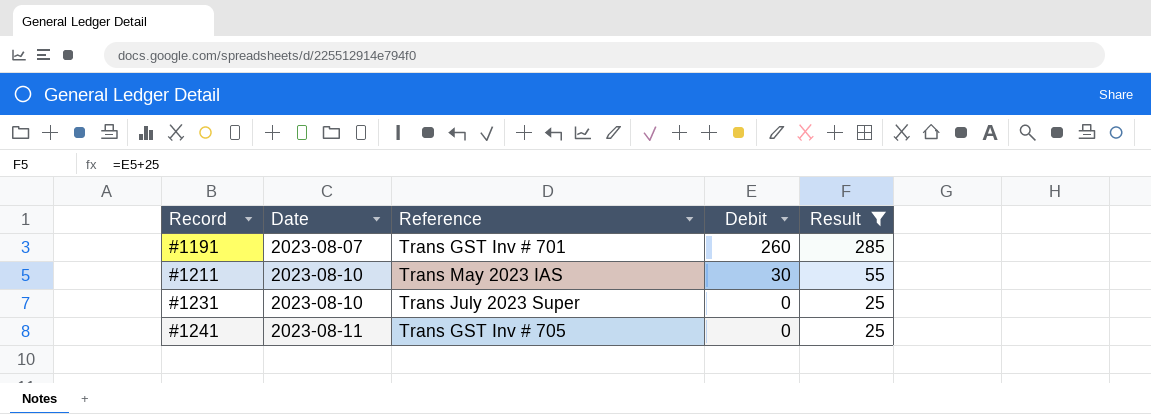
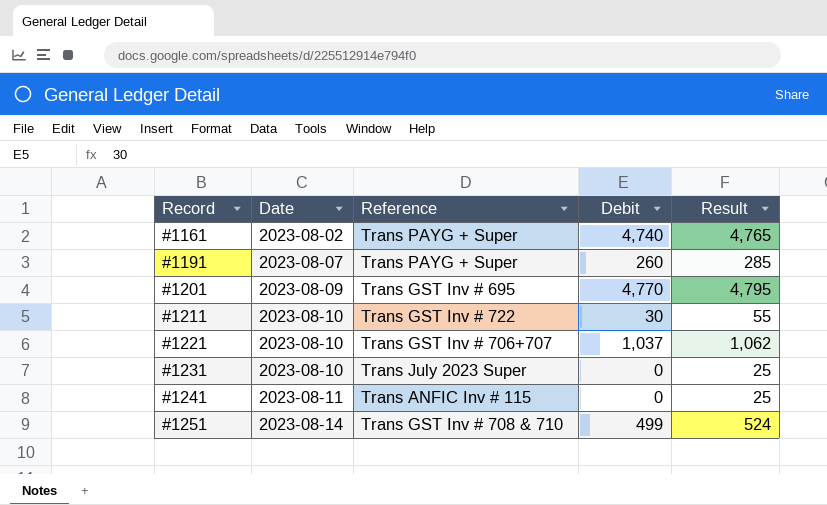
filter: Result <= 285 -> none
#1191 | Reference: Trans GST Inv # 701 -> Trans PAYG + Super
#1211 | Reference: Trans May 2023 IAS -> Trans GST Inv # 722
#1241 | Reference: Trans GST Inv # 705 -> Trans ANFIC Inv # 115

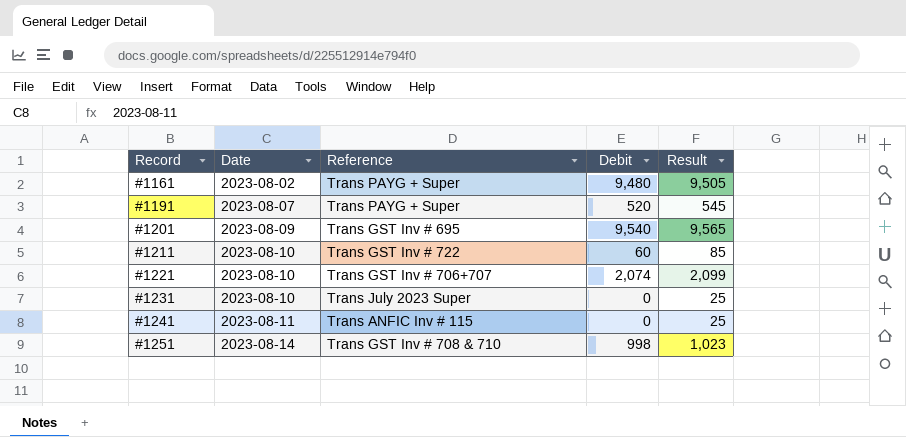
#1161 | Debit: 4,740 -> 9,480
#1161 | Result: 4,765 -> 9,505
#1191 | Debit: 260 -> 520
#1191 | Result: 285 -> 545
#1201 | Debit: 4,770 -> 9,540
#1201 | Result: 4,795 -> 9,565
#1211 | Debit: 30 -> 60
#1211 | Result: 55 -> 85
#1221 | Debit: 1,037 -> 2,074
#1221 | Result: 1,062 -> 2,099
#1251 | Debit: 499 -> 998
#1251 | Result: 524 -> 1,023

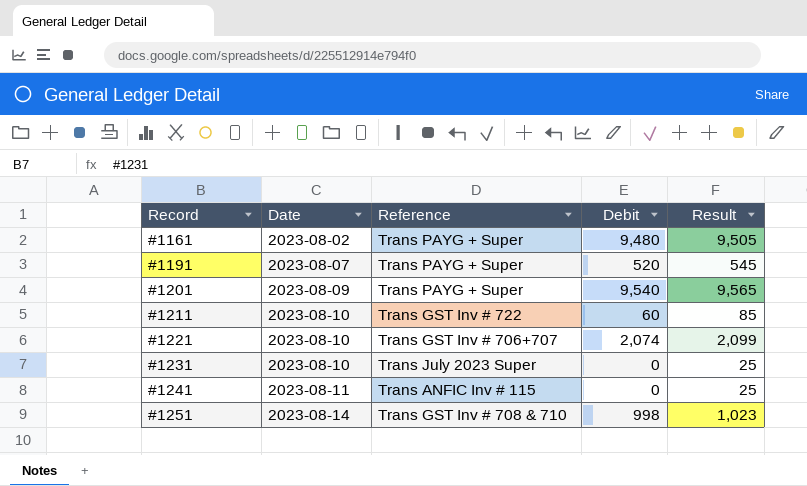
#1201 | Reference: Trans GST Inv # 695 -> Trans PAYG + Super

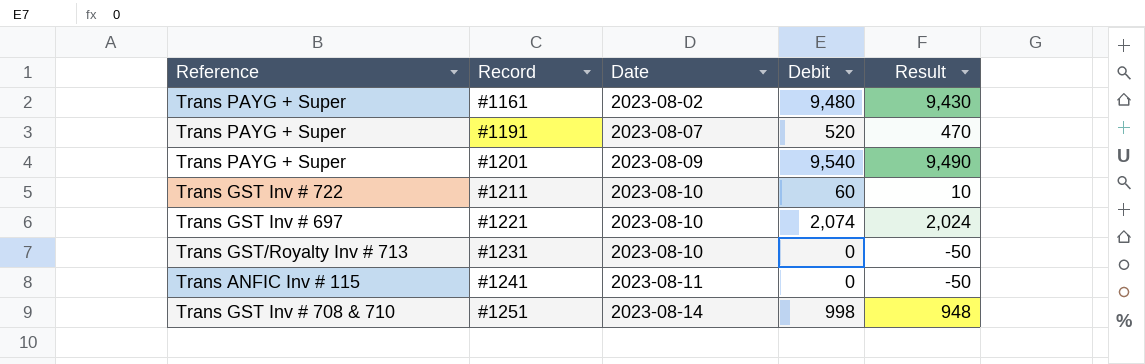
column Reference | position: 3 -> 1
column Result | formula: [Debit] + 25 -> [Debit] - 50
#1221 | Reference: Trans GST Inv # 706+707 -> Trans GST Inv # 697
#1231 | Reference: Trans July 2023 Super -> Trans GST/Royalty Inv # 713

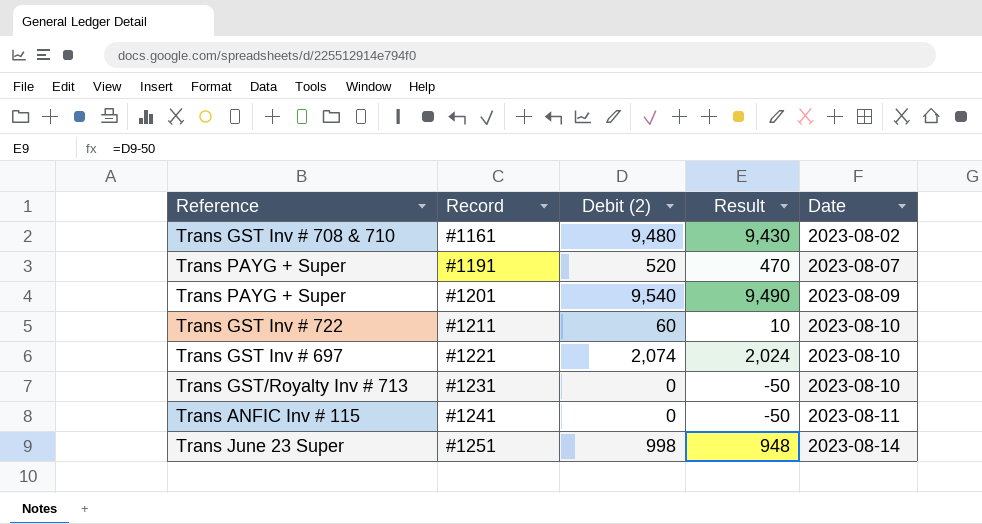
column name: Debit -> Debit (2)
column Date | position: 3 -> 5
#1161 | Reference: Trans PAYG + Super -> Trans GST Inv # 708 & 710
#1251 | Reference: Trans GST Inv # 708 & 710 -> Trans June 23 Super

